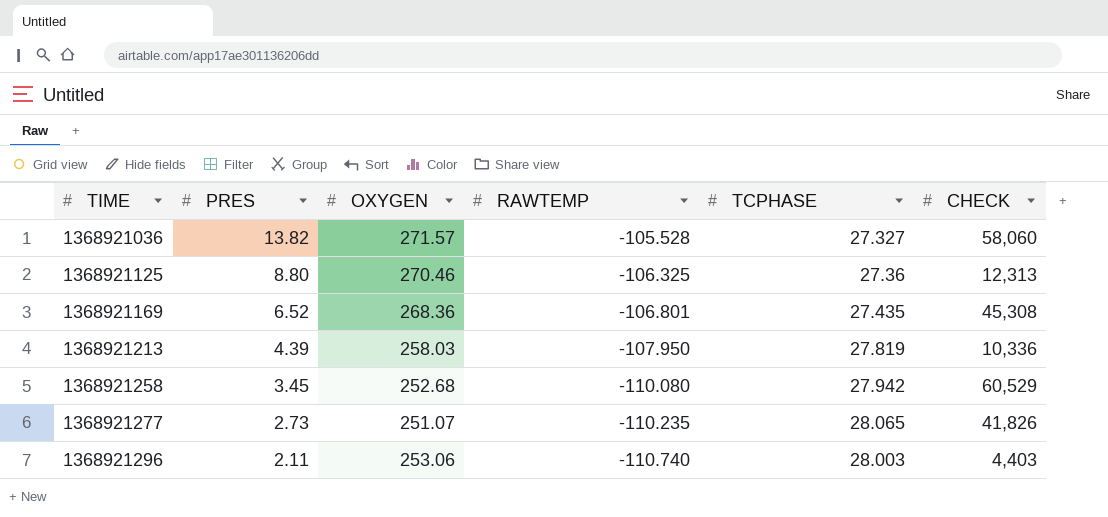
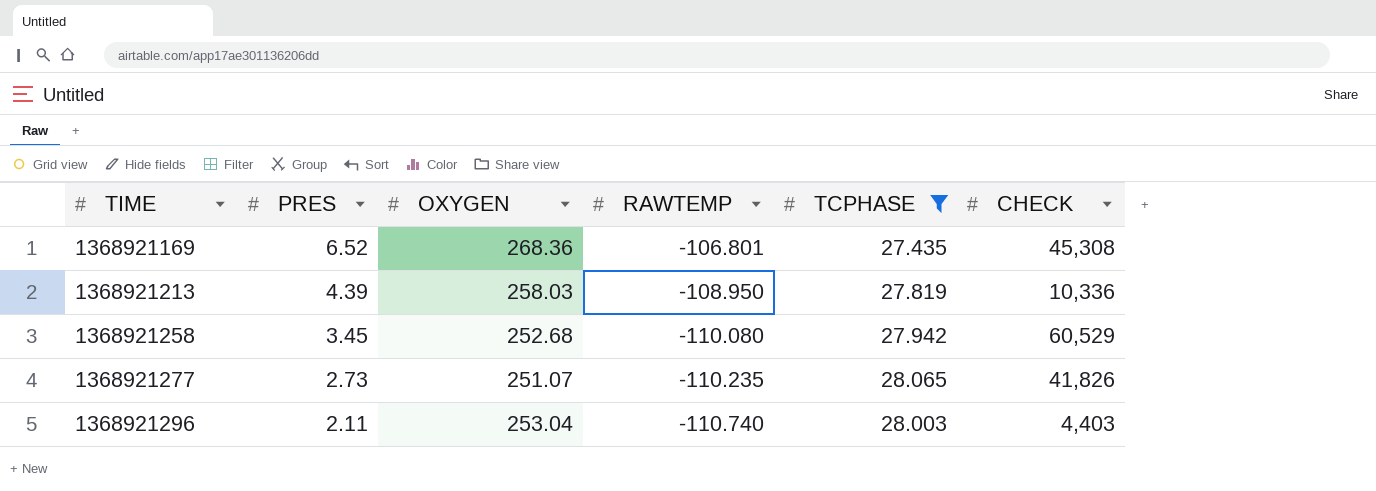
filter: none -> TCPHASE >= 27.435
1368921213 | RAWTEMP: -107.950 -> -108.950
1368921296 | OXYGEN: 253.06 -> 253.04

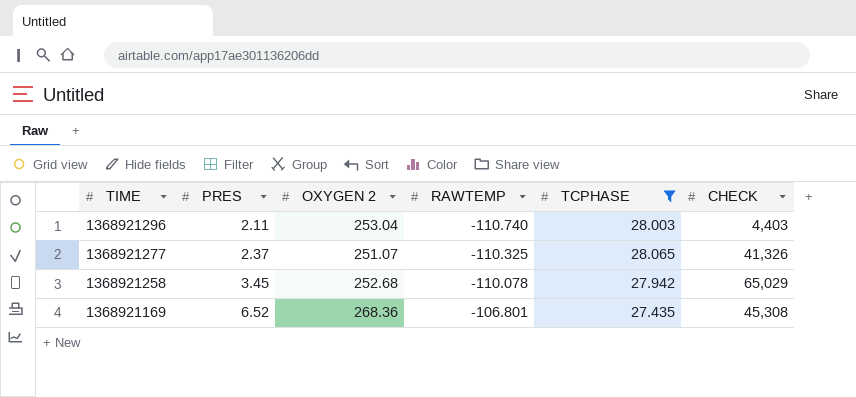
row order: TIME ascending -> TIME descending
column name: OXYGEN -> OXYGEN 2
row 1368921213: 4.39 | 258.03 | -108.950 | 27.819 | 10,336 -> none
1368921277 | PRES: 2.73 -> 2.37
1368921277 | RAWTEMP: -110.235 -> -110.325
1368921277 | CHECK: 41,826 -> 41,326
1368921258 | RAWTEMP: -110.080 -> -110.078
1368921258 | CHECK: 60,529 -> 65,029

